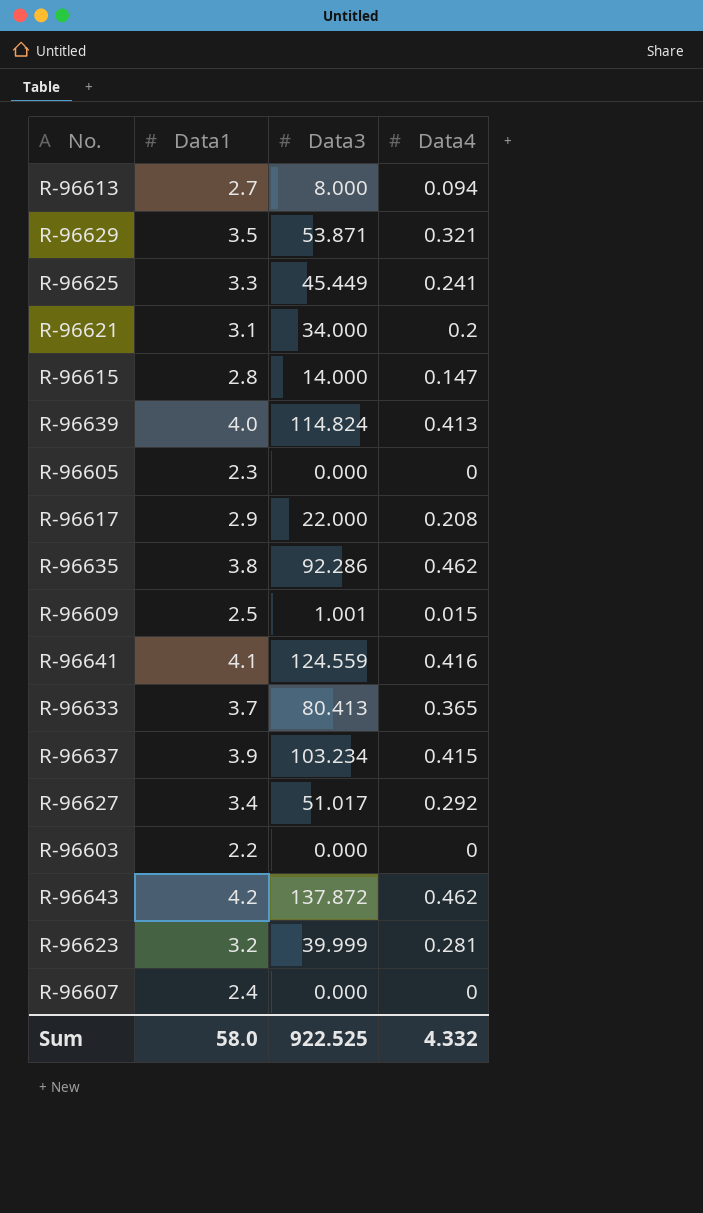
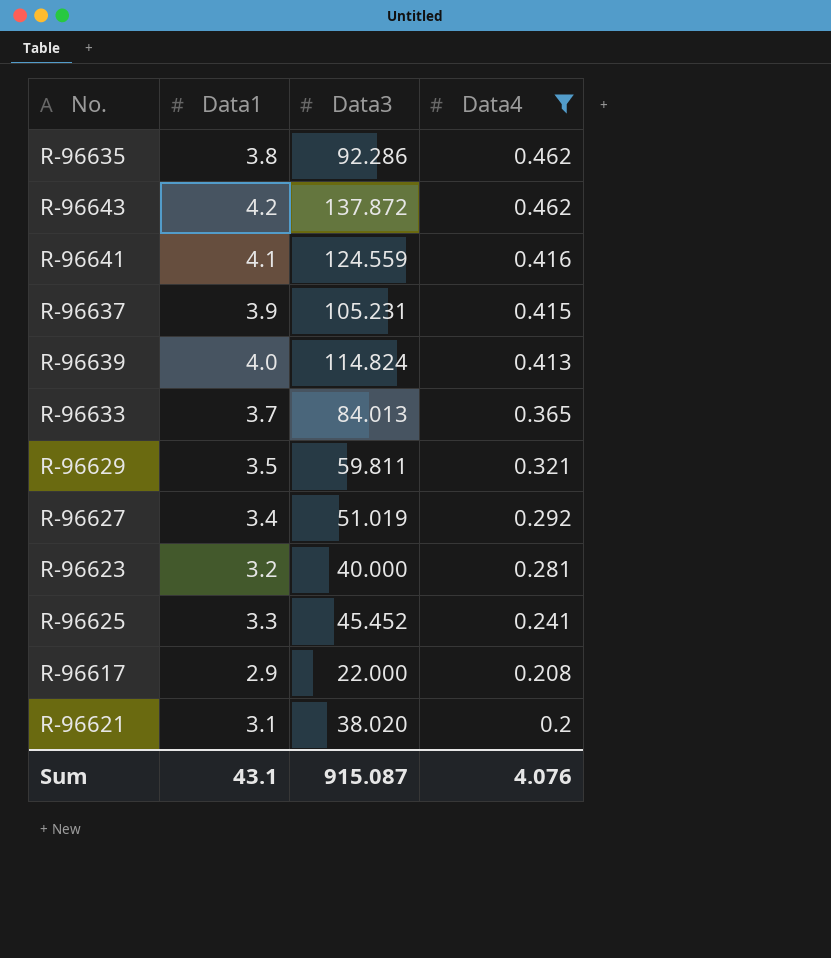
filter: none -> Data4 >= 0.2
row order: none -> Data4 descending
R-96637 | Data3: 103.234 -> 105.231
R-96633 | Data3: 80.413 -> 84.013
R-96629 | Data3: 53.871 -> 59.811
R-96627 | Data3: 51.017 -> 51.019
R-96623 | Data3: 39.999 -> 40.000
R-96625 | Data3: 45.449 -> 45.452
R-96621 | Data3: 34.000 -> 38.020
Sum | Data1: 58.0 -> 43.1
Sum | Data3: 922.525 -> 915.087
Sum | Data4: 4.332 -> 4.076

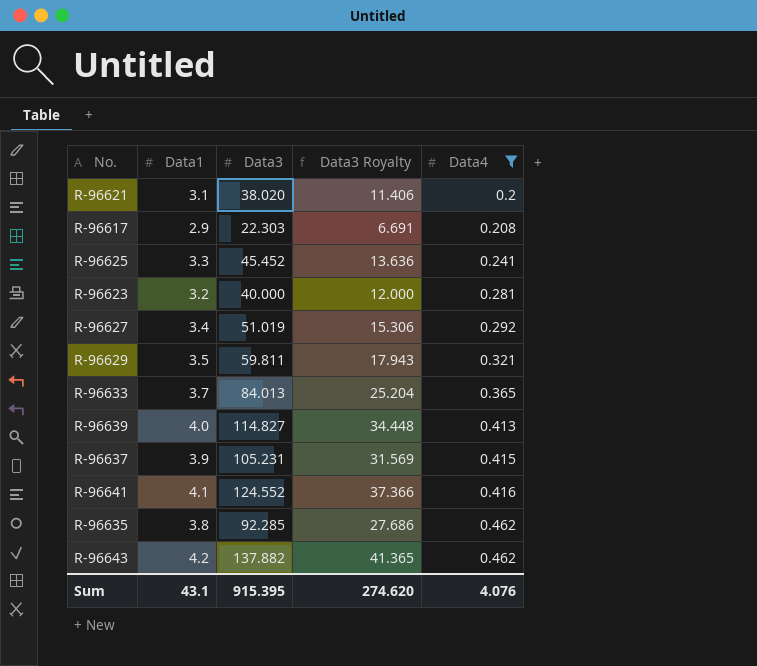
row order: Data4 descending -> Data4 ascending
column Data3 Royalty | formula: none -> [Data3] * 0.3
R-96617 | Data3: 22.000 -> 22.303
R-96639 | Data3: 114.824 -> 114.827
R-96641 | Data3: 124.559 -> 124.552
R-96635 | Data3: 92.286 -> 92.285
R-96643 | Data3: 137.872 -> 137.882
Sum | Data3: 915.087 -> 915.395

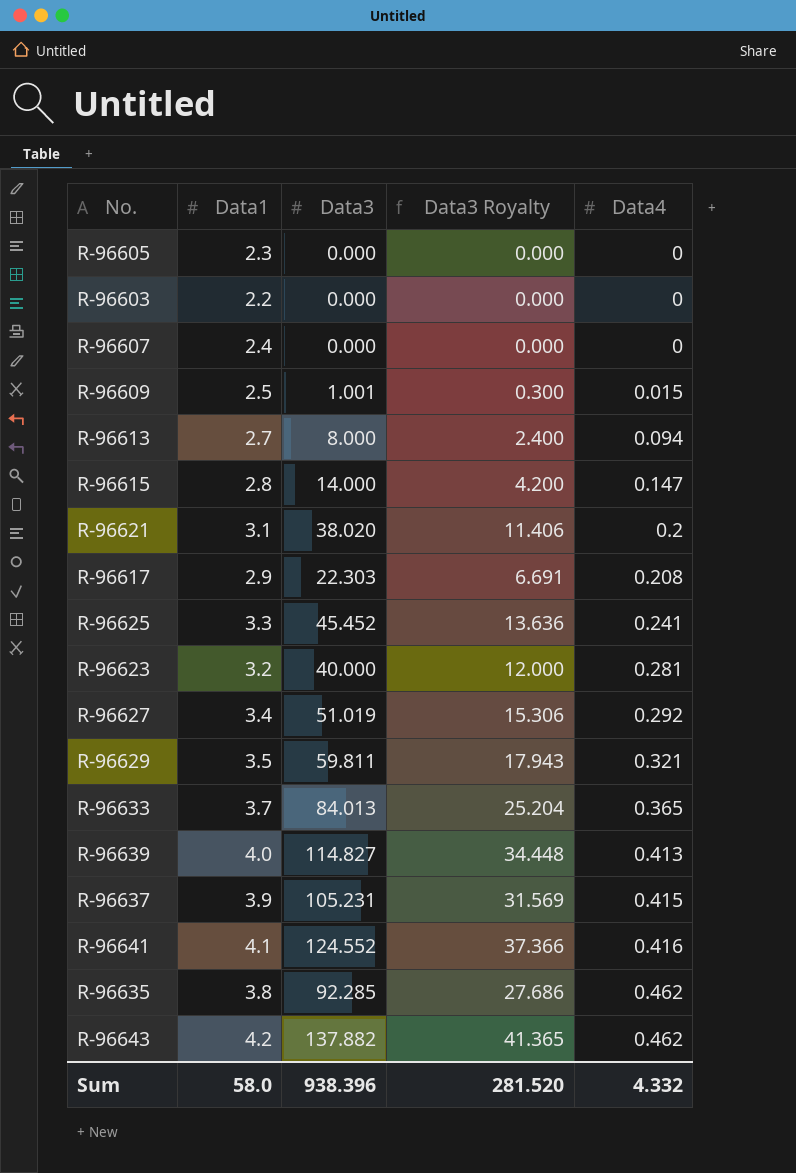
filter: Data4 >= 0.2 -> none
Sum | Data1: 43.1 -> 58.0
Sum | Data3: 915.395 -> 938.396
Sum | Data3 Royalty: 274.620 -> 281.520
Sum | Data4: 4.076 -> 4.332

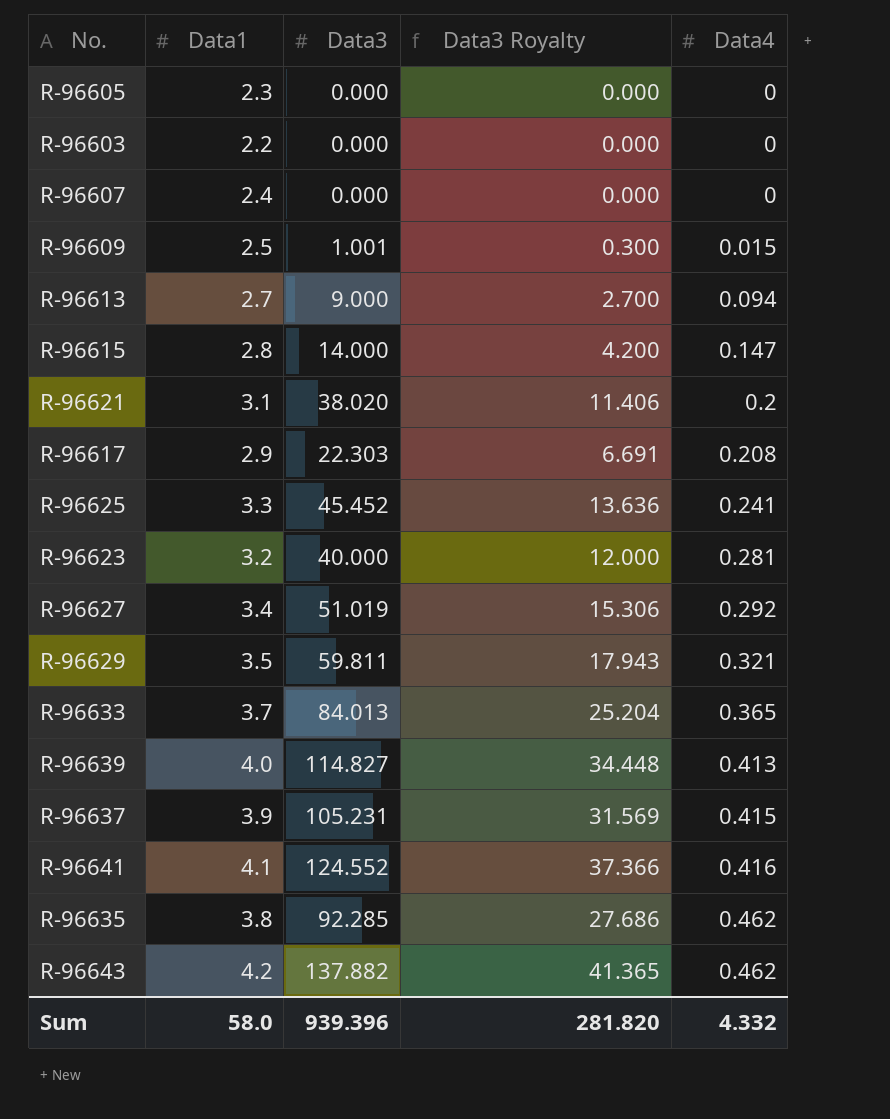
R-96613 | Data3: 8.000 -> 9.000
R-96613 | Data3 Royalty: 2.400 -> 2.700
Sum | Data3: 938.396 -> 939.396
Sum | Data3 Royalty: 281.520 -> 281.820

